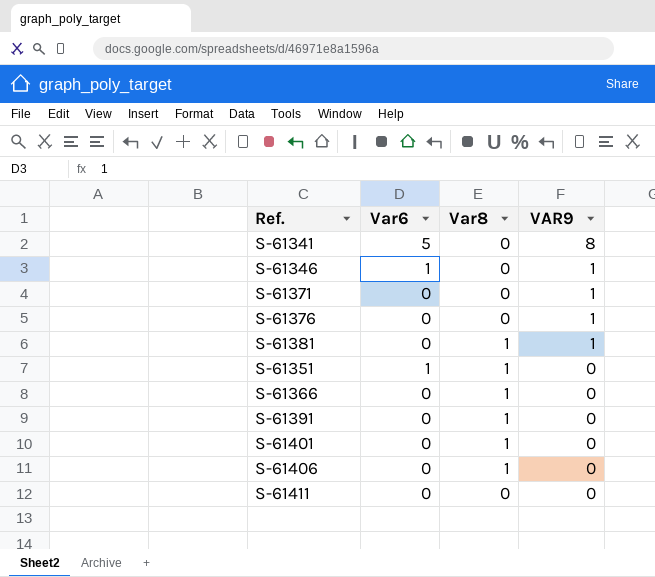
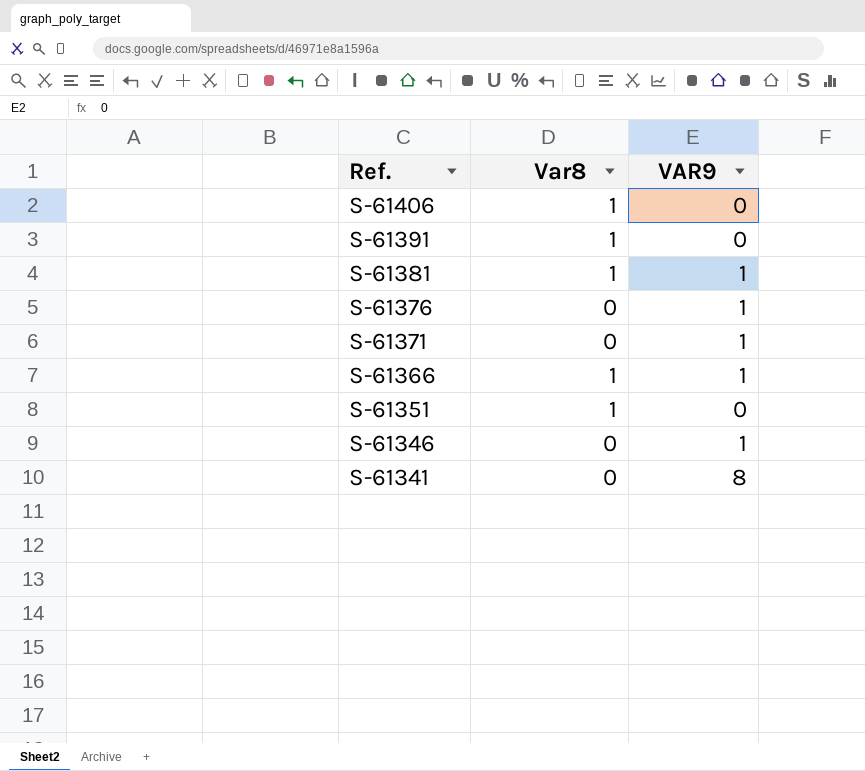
row order: VAR9 descending -> Ref. descending
column Var6 | position: 2 -> none
row S-61401: 0 | 1 | 0 -> none
row S-61411: 0 | 0 | 0 -> none
S-61366 | VAR9: 0 -> 1

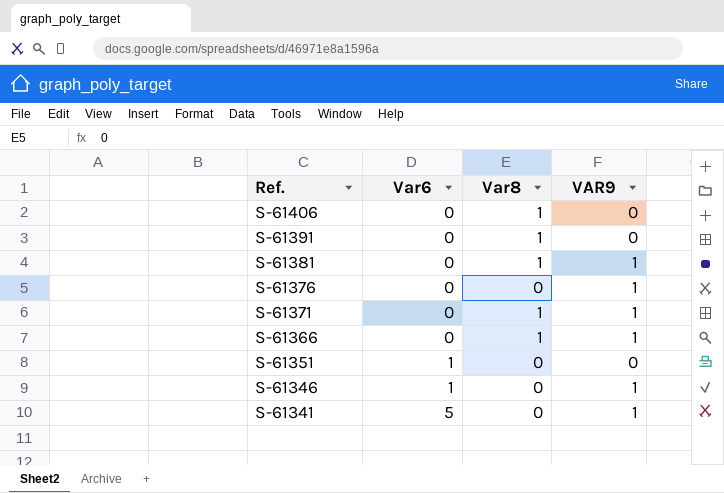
column Var6 | position: none -> 2
S-61371 | Var8: 0 -> 1
S-61351 | Var8: 1 -> 0
S-61341 | VAR9: 8 -> 1

